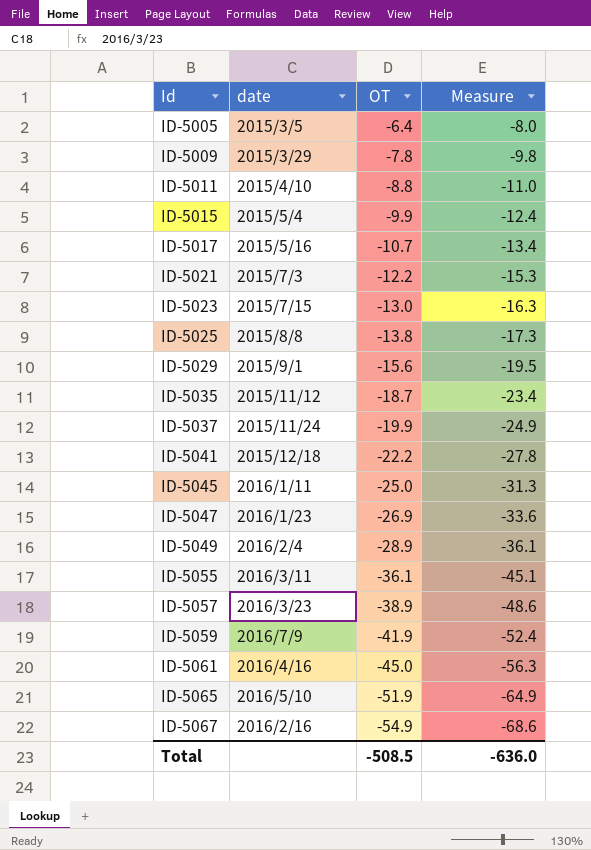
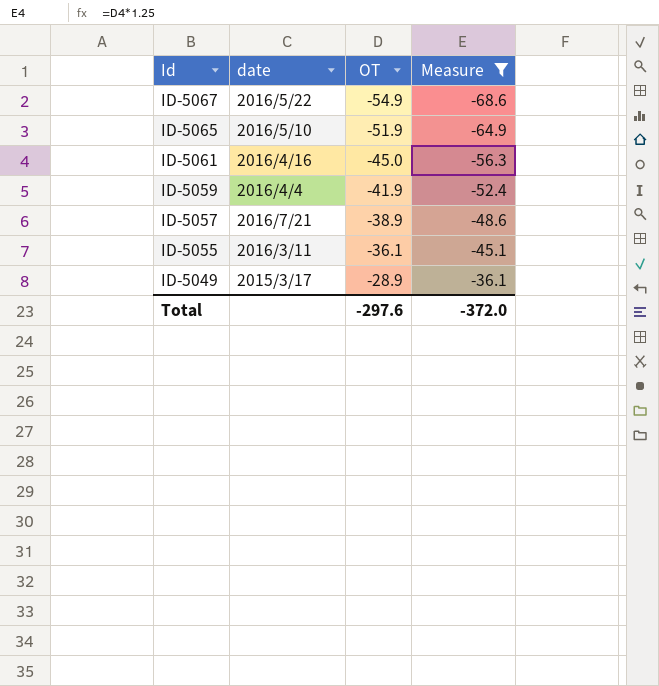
filter: none -> Measure <= -36.1
row order: Id ascending -> Id descending
ID-5067 | date: 2016/2/16 -> 2016/5/22
ID-5059 | date: 2016/7/9 -> 2016/4/4
ID-5057 | date: 2016/3/23 -> 2016/7/21
ID-5049 | date: 2016/2/4 -> 2015/3/17
Total | OT: -508.5 -> -297.6
Total | Measure: -636.0 -> -372.0

